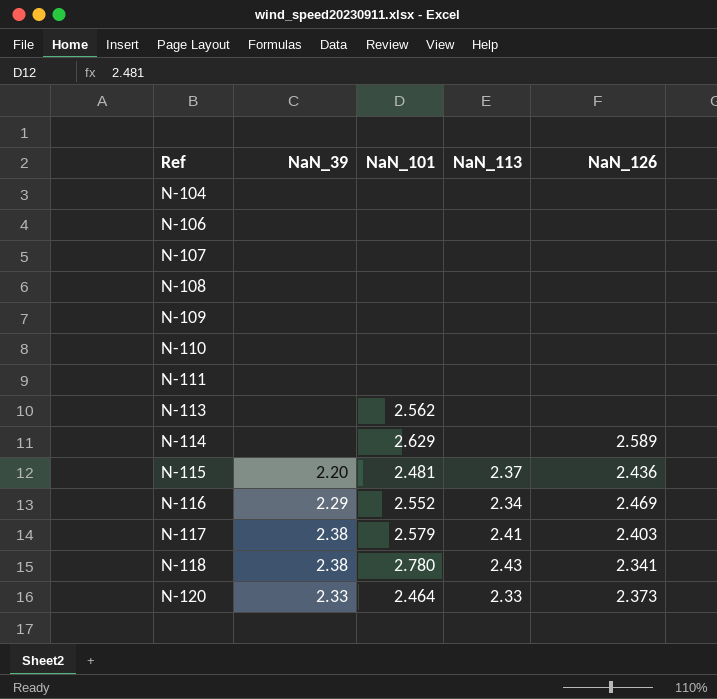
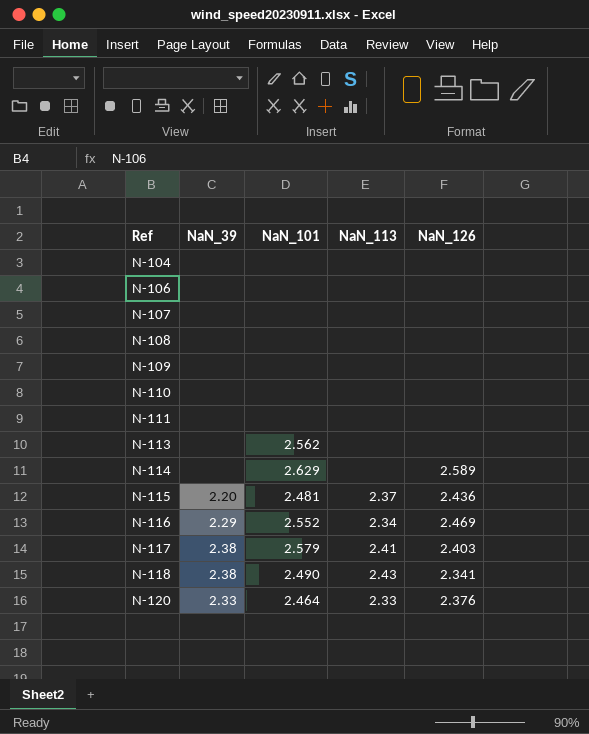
N-118 | NaN_101: 2.780 -> 2.490
N-120 | NaN_126: 2.373 -> 2.376

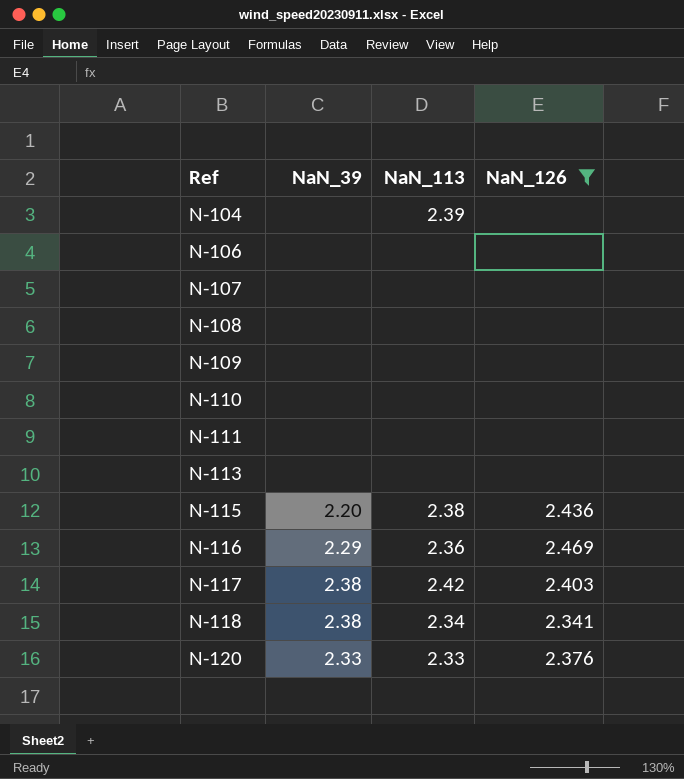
filter: none -> NaN_126 != 2.589
column NaN_101 | position: 3 -> none
N-104 | NaN_113: none -> 2.39
N-115 | NaN_113: 2.37 -> 2.38
N-116 | NaN_113: 2.34 -> 2.36
N-117 | NaN_113: 2.41 -> 2.42
N-118 | NaN_113: 2.43 -> 2.34

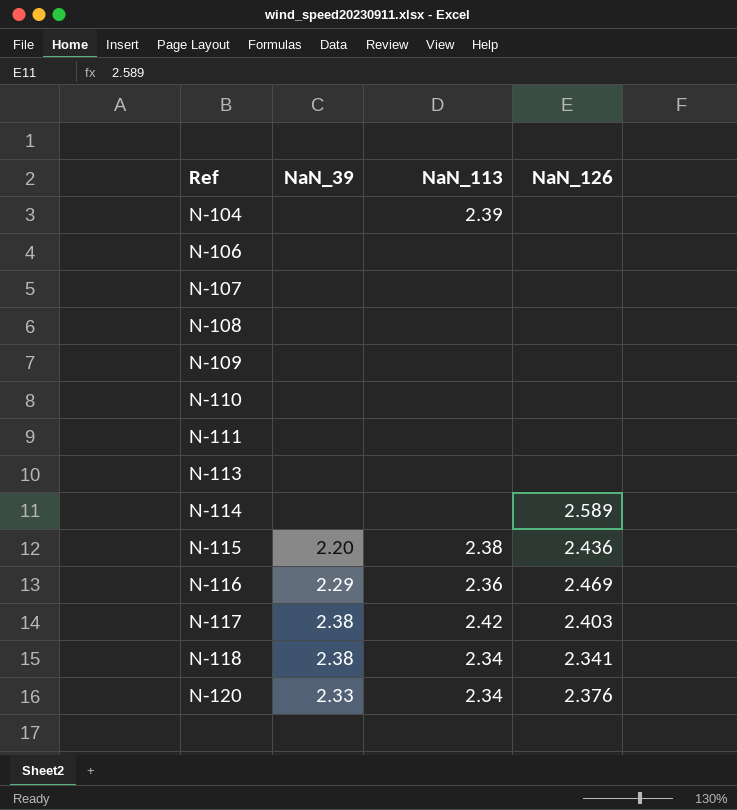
filter: NaN_126 != 2.589 -> none
N-120 | NaN_113: 2.33 -> 2.34

